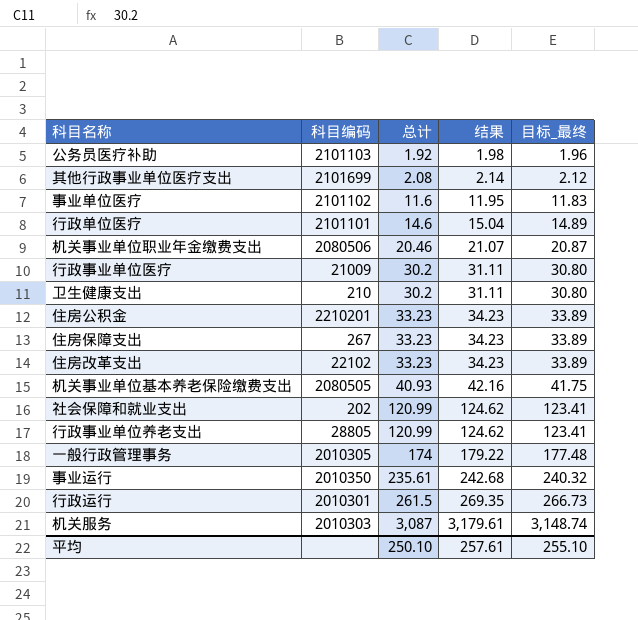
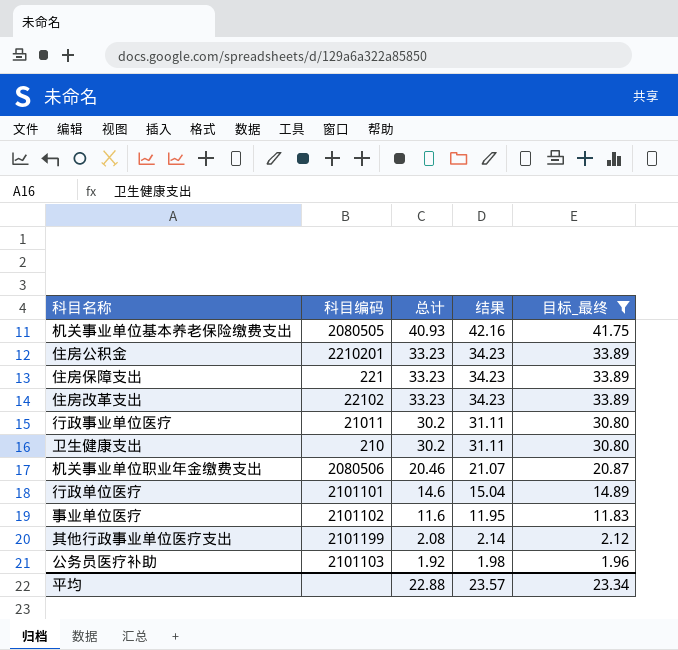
filter: none -> 目标_最终 <= 41.75
row order: 总计 ascending -> 总计 descending
住房保障支出 | 科目编码: 267 -> 221
行政事业单位医疗 | 科目编码: 21009 -> 21011
其他行政事业单位医疗支出 | 科目编码: 2101699 -> 2101199
平均 | 总计: 250.10 -> 22.88
平均 | 结果: 257.61 -> 23.57
平均 | 目标_最终: 255.10 -> 23.34

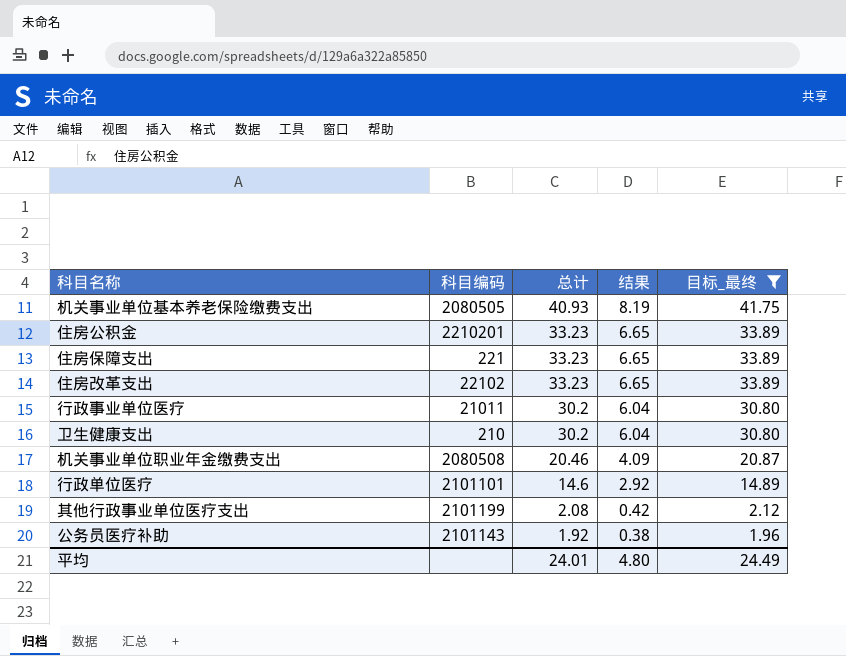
column 结果 | formula: [总计] * 1.03 -> [总计] * 0.2
row 事业单位医疗: 2101102 | 11.6 | 11.95 | 11.83 -> none
机关事业单位职业年金缴费支出 | 科目编码: 2080506 -> 2080508
公务员医疗补助 | 科目编码: 2101103 -> 2101143
平均 | 总计: 22.88 -> 24.01
平均 | 结果: 23.57 -> 4.80
平均 | 目标_最终: 23.34 -> 24.49

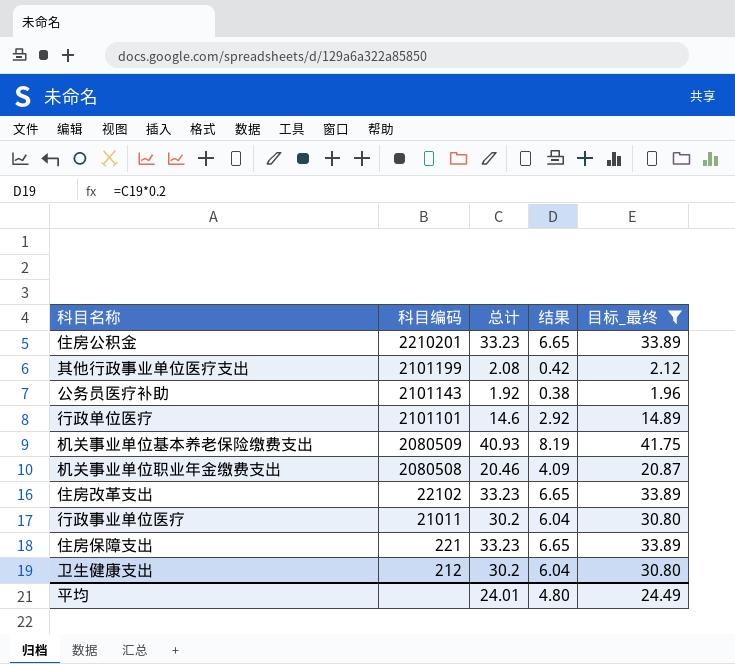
row order: 总计 descending -> 科目编码 descending
机关事业单位基本养老保险缴费支出 | 科目编码: 2080505 -> 2080509
卫生健康支出 | 科目编码: 210 -> 212

